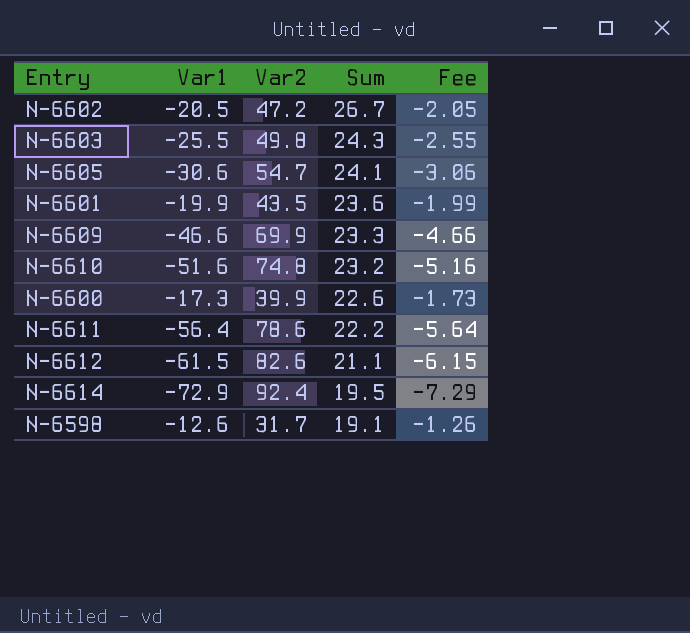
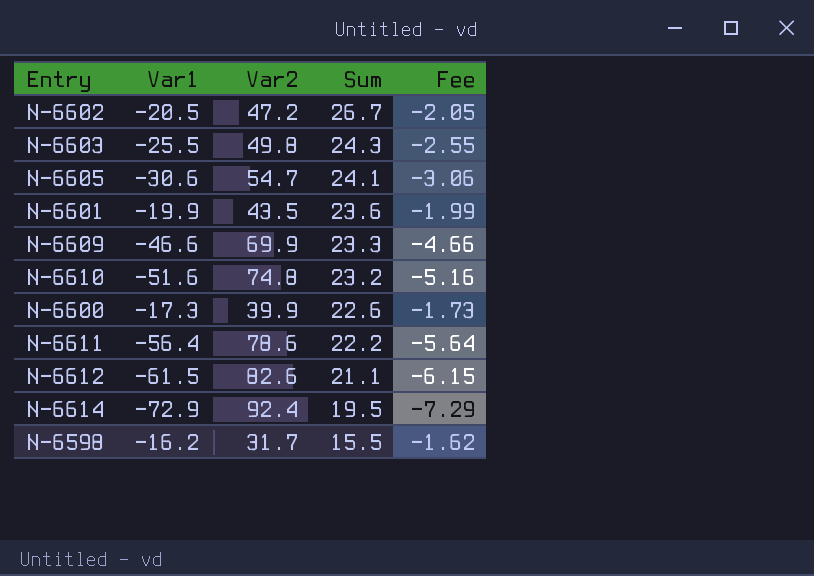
N-6598 | Var1: -12.6 -> -16.2
N-6598 | Sum: 19.1 -> 15.5
N-6598 | Fee: -1.26 -> -1.62

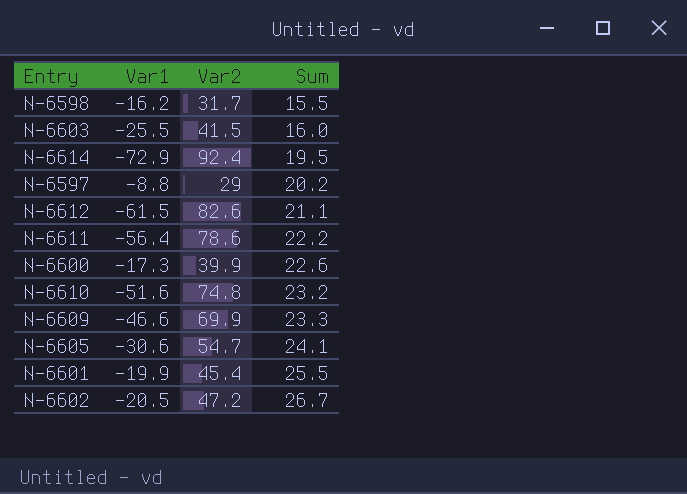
row order: Sum descending -> Sum ascending
column Fee | formula: [Var1] * 0.1 -> none
N-6603 | Var2: 49.8 -> 41.5
N-6603 | Sum: 24.3 -> 16.0
row N-6597: none -> -8.8 | 29 | 20.2
N-6601 | Var2: 43.5 -> 45.4
N-6601 | Sum: 23.6 -> 25.5

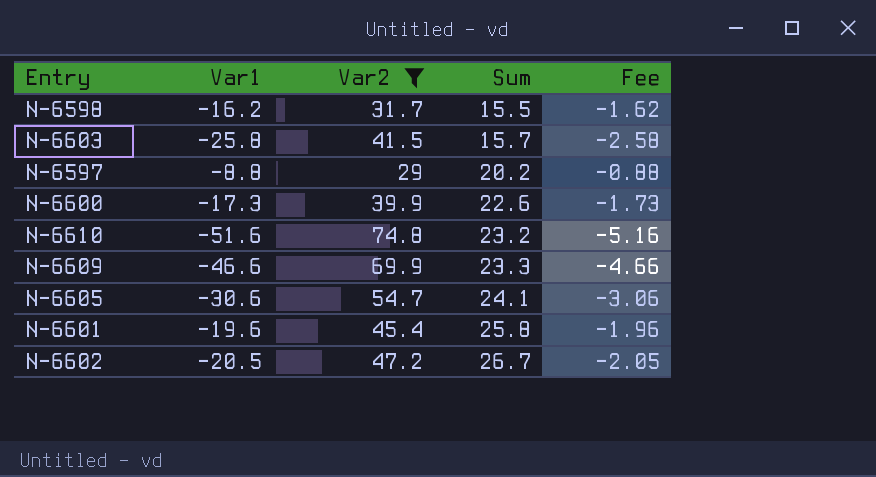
filter: none -> Var2 <= 74.8
column Fee | formula: none -> [Var1] * 0.1
N-6603 | Var1: -25.5 -> -25.8
N-6603 | Sum: 16.0 -> 15.7
N-6601 | Var1: -19.9 -> -19.6
N-6601 | Sum: 25.5 -> 25.8

